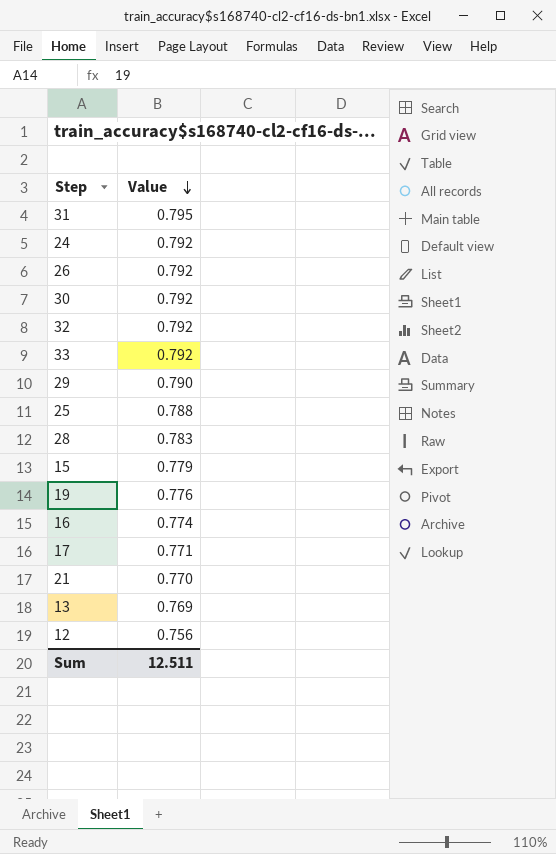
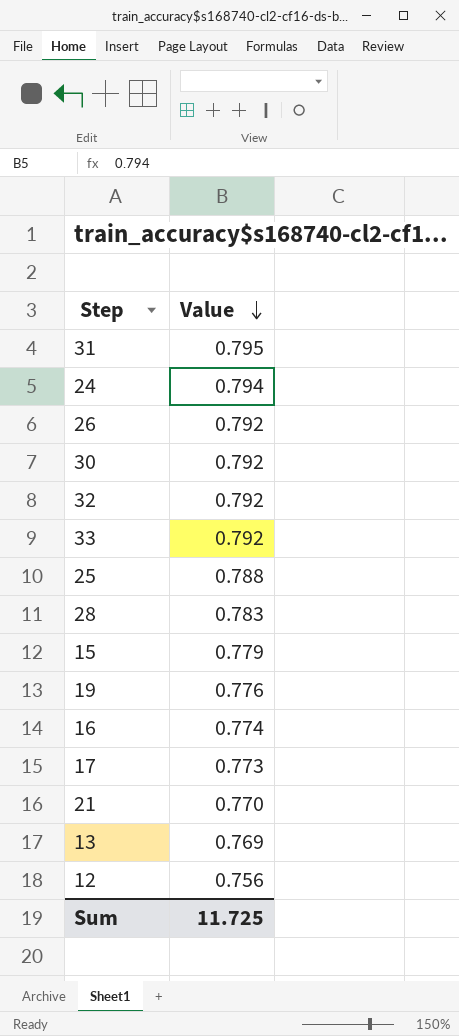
row 29: 0.790 -> none
24 | Value: 0.792 -> 0.794
17 | Value: 0.771 -> 0.773
Sum | Value: 12.511 -> 11.725

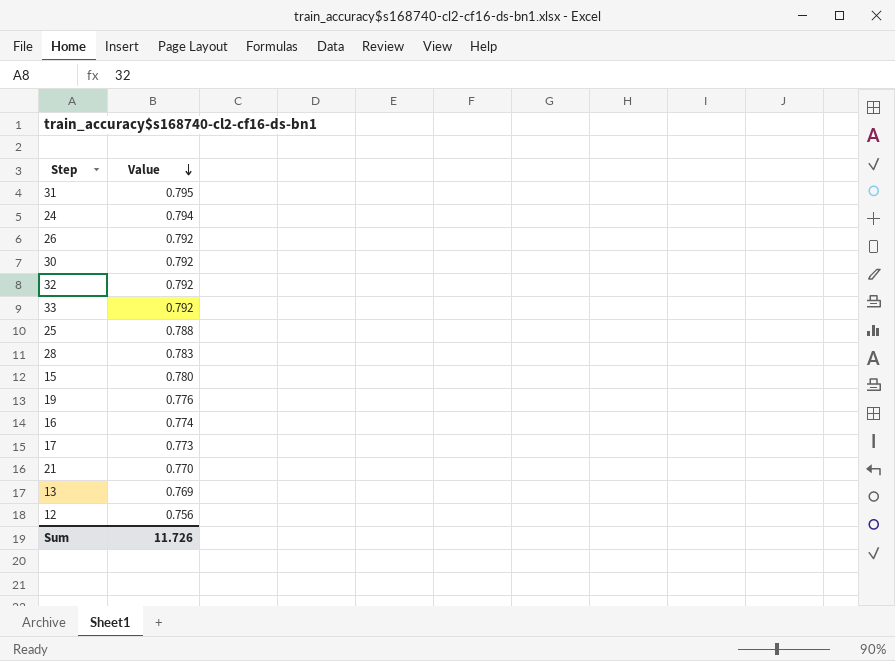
15 | Value: 0.779 -> 0.780
Sum | Value: 11.725 -> 11.726

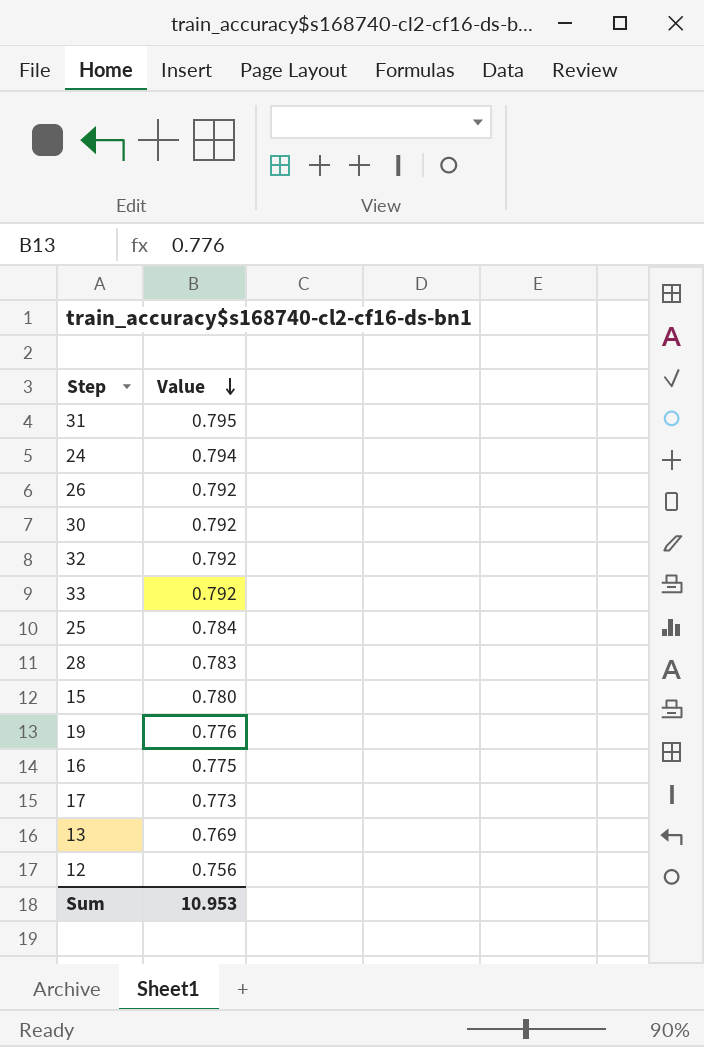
row 21: 0.770 -> none
25 | Value: 0.788 -> 0.784
16 | Value: 0.774 -> 0.775
Sum | Value: 11.726 -> 10.953

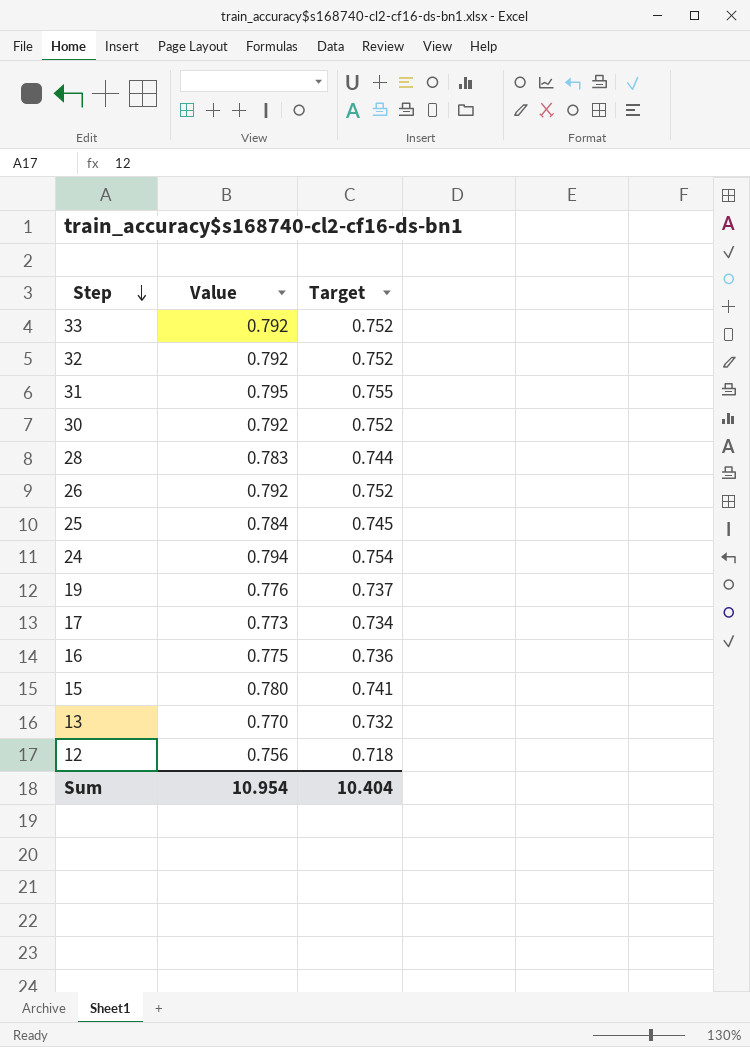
row order: Value descending -> Step descending
column Target | formula: none -> [Value] * 0.95
13 | Value: 0.769 -> 0.770
Sum | Value: 10.953 -> 10.954

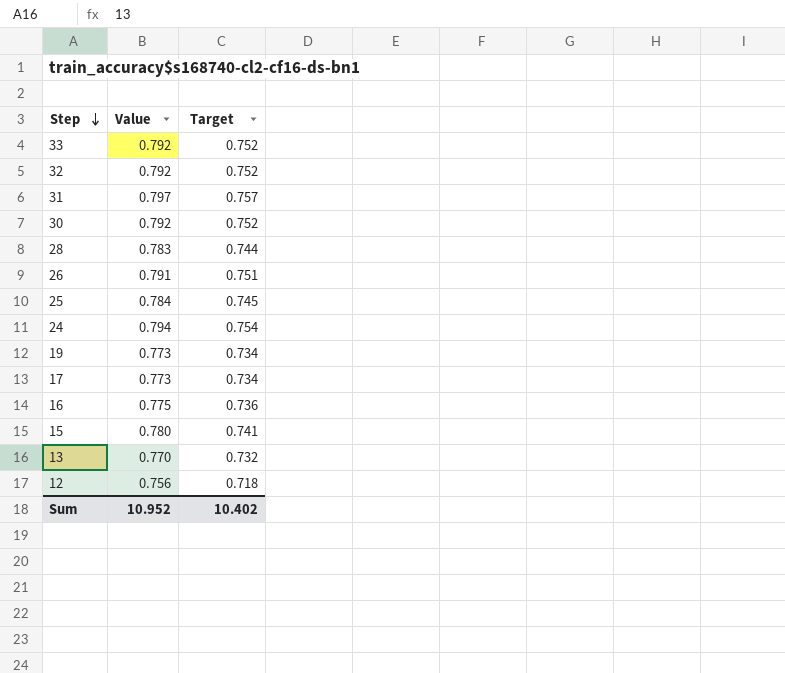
31 | Value: 0.795 -> 0.797
31 | Target: 0.755 -> 0.757
26 | Value: 0.792 -> 0.791
26 | Target: 0.752 -> 0.751
19 | Value: 0.776 -> 0.773
19 | Target: 0.737 -> 0.734
Sum | Value: 10.954 -> 10.952
Sum | Target: 10.404 -> 10.402

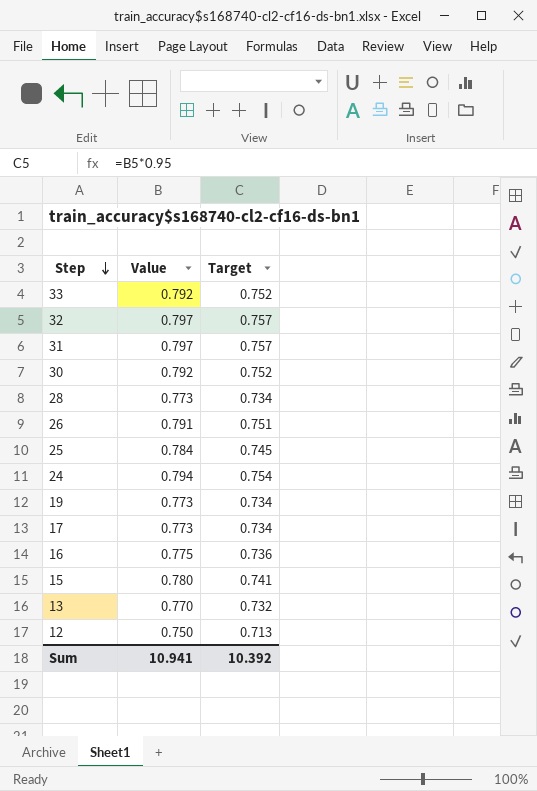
32 | Value: 0.792 -> 0.797
32 | Target: 0.752 -> 0.757
28 | Value: 0.783 -> 0.773
28 | Target: 0.744 -> 0.734
12 | Value: 0.756 -> 0.750
12 | Target: 0.718 -> 0.713
Sum | Value: 10.952 -> 10.941
Sum | Target: 10.402 -> 10.392

